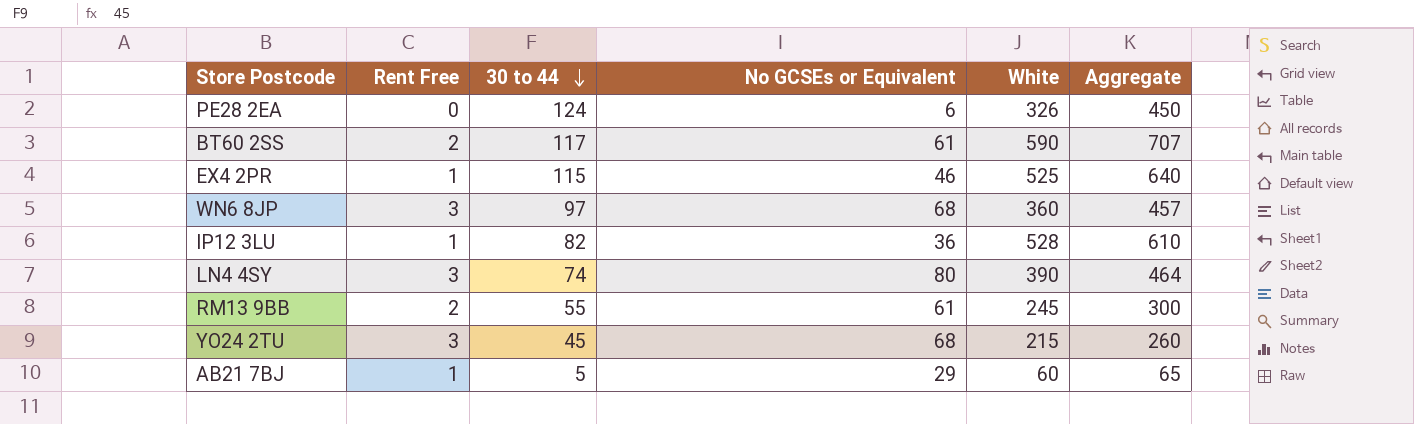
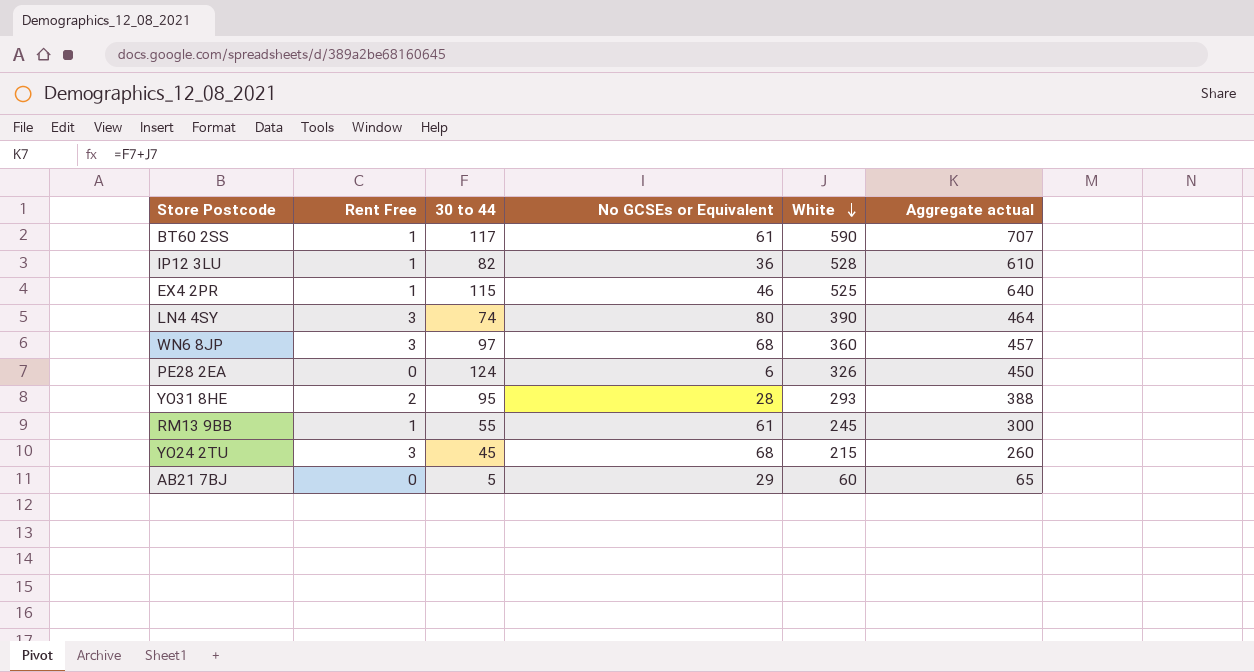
row order: 30 to 44 descending -> White descending
column name: Aggregate -> Aggregate actual
BT60 2SS | Rent Free: 2 -> 1
row YO31 8HE: none -> 2 | 95 | 28 | 293 | 388
RM13 9BB | Rent Free: 2 -> 1
AB21 7BJ | Rent Free: 1 -> 0

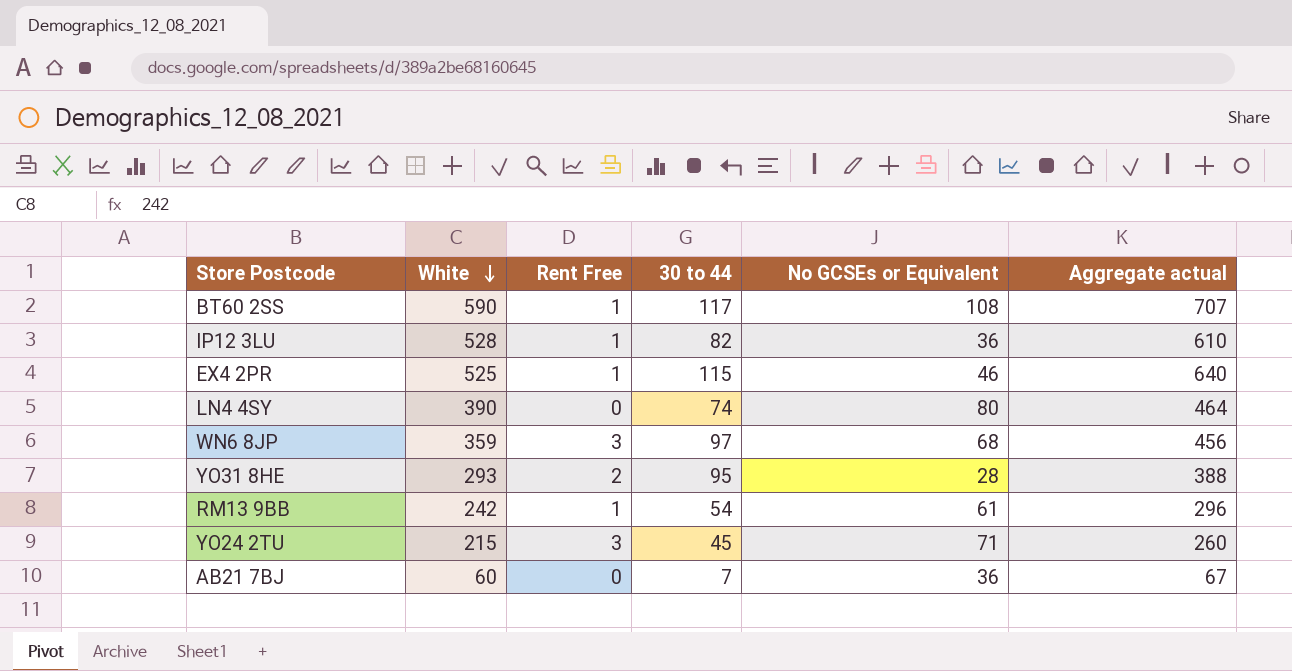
column White | position: 5 -> 2
row PE28 2EA: 0 | 124 | 6 | 326 | 450 -> none
BT60 2SS | No GCSEs or Equivalent: 61 -> 108
LN4 4SY | Rent Free: 3 -> 0
WN6 8JP | White: 360 -> 359
WN6 8JP | Aggregate actual: 457 -> 456
RM13 9BB | White: 245 -> 242
RM13 9BB | 30 to 44: 55 -> 54
RM13 9BB | Aggregate actual: 300 -> 296
YO24 2TU | No GCSEs or Equivalent: 68 -> 71
AB21 7BJ | 30 to 44: 5 -> 7
AB21 7BJ | No GCSEs or Equivalent: 29 -> 36
AB21 7BJ | Aggregate actual: 65 -> 67

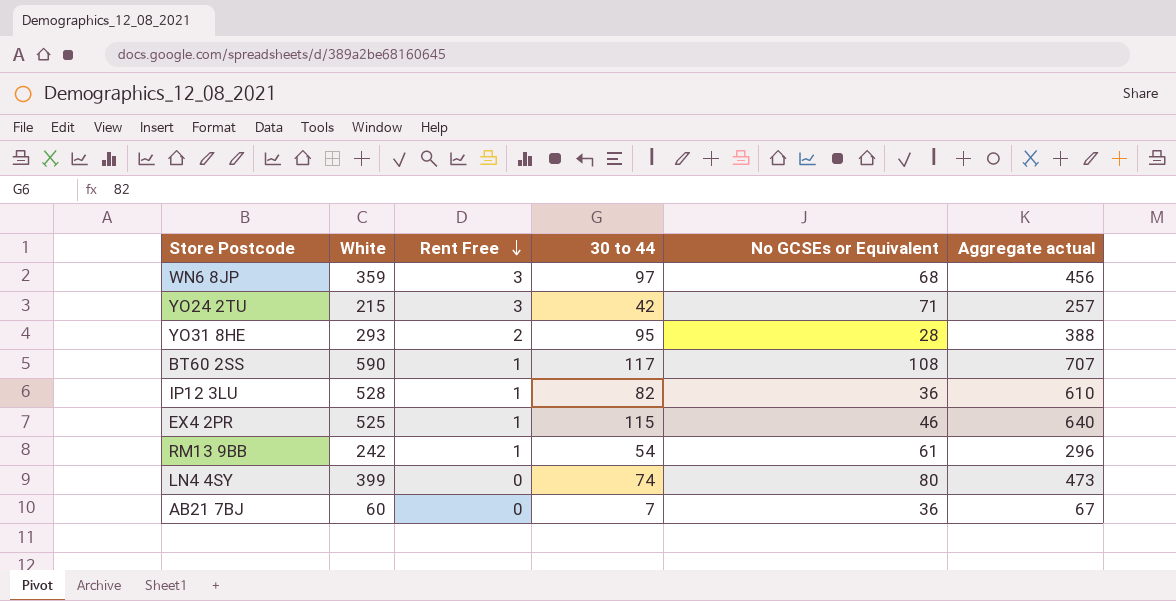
row order: White descending -> Rent Free descending
YO24 2TU | 30 to 44: 45 -> 42
YO24 2TU | Aggregate actual: 260 -> 257
LN4 4SY | White: 390 -> 399
LN4 4SY | Aggregate actual: 464 -> 473

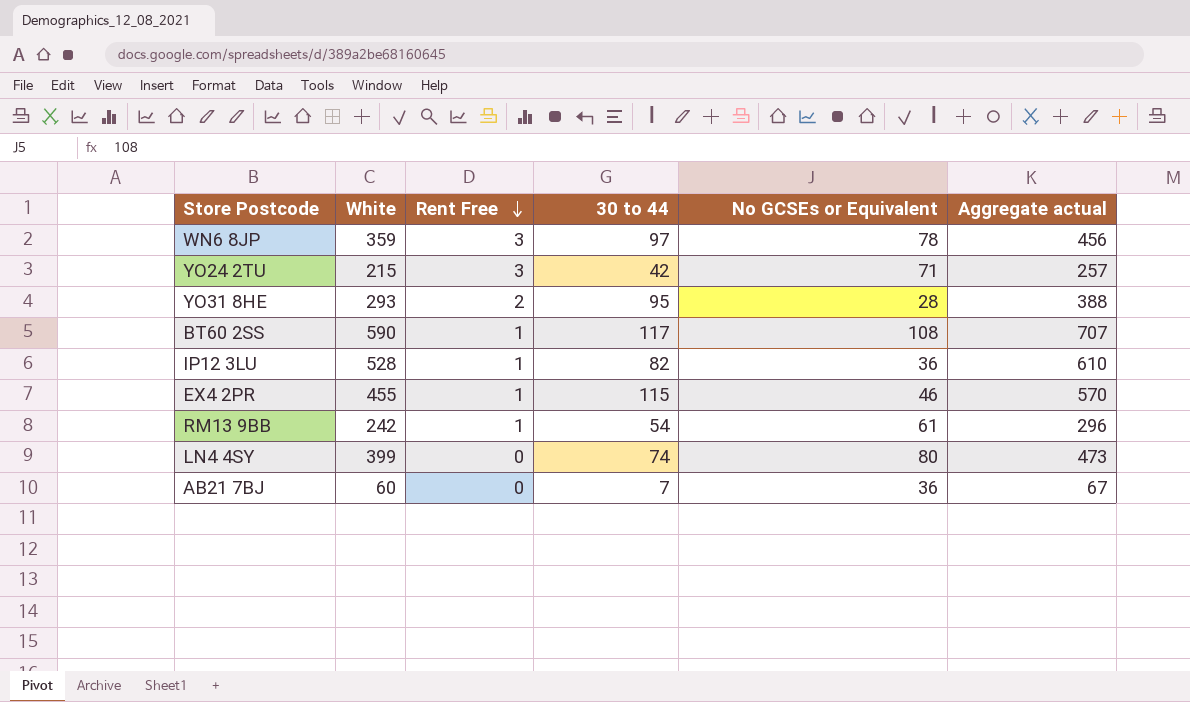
WN6 8JP | No GCSEs or Equivalent: 68 -> 78
EX4 2PR | White: 525 -> 455
EX4 2PR | Aggregate actual: 640 -> 570

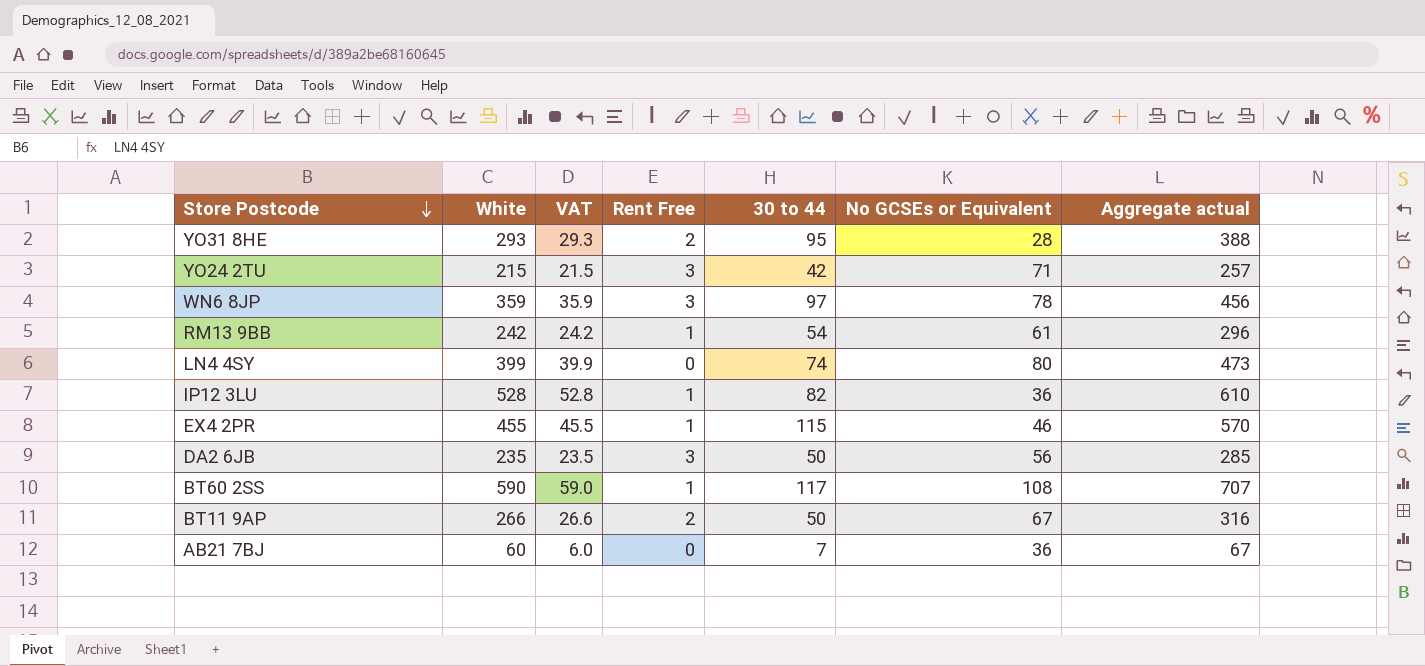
row order: Rent Free descending -> Store Postcode descending
column VAT | formula: none -> [White] * 0.1
row DA2 6JB: none -> 235 | 23.5 | 3 | 50 | 56 | 285
row BT11 9AP: none -> 266 | 26.6 | 2 | 50 | 67 | 316

